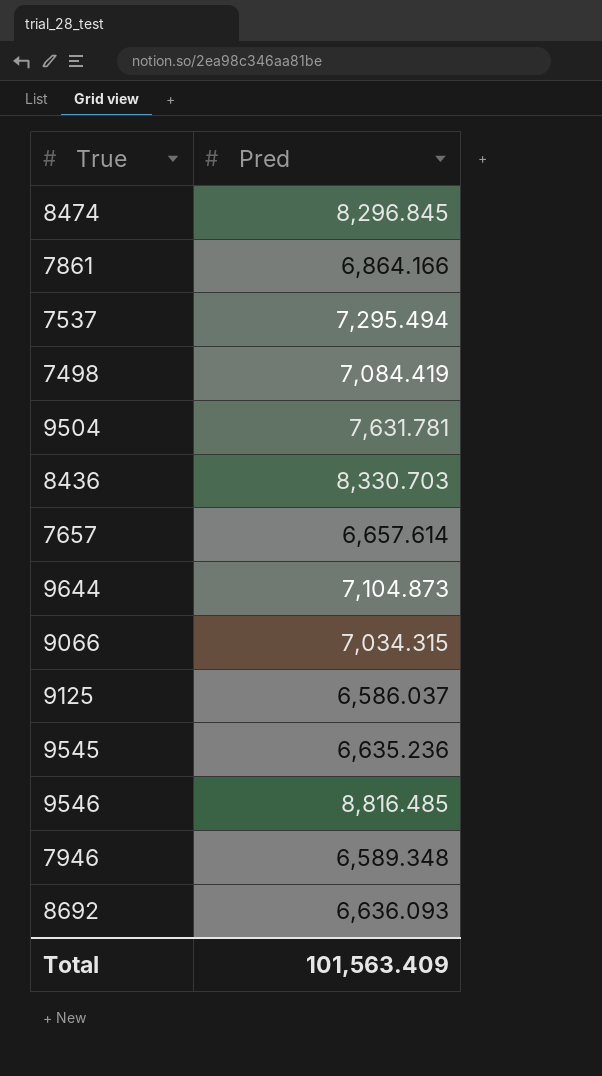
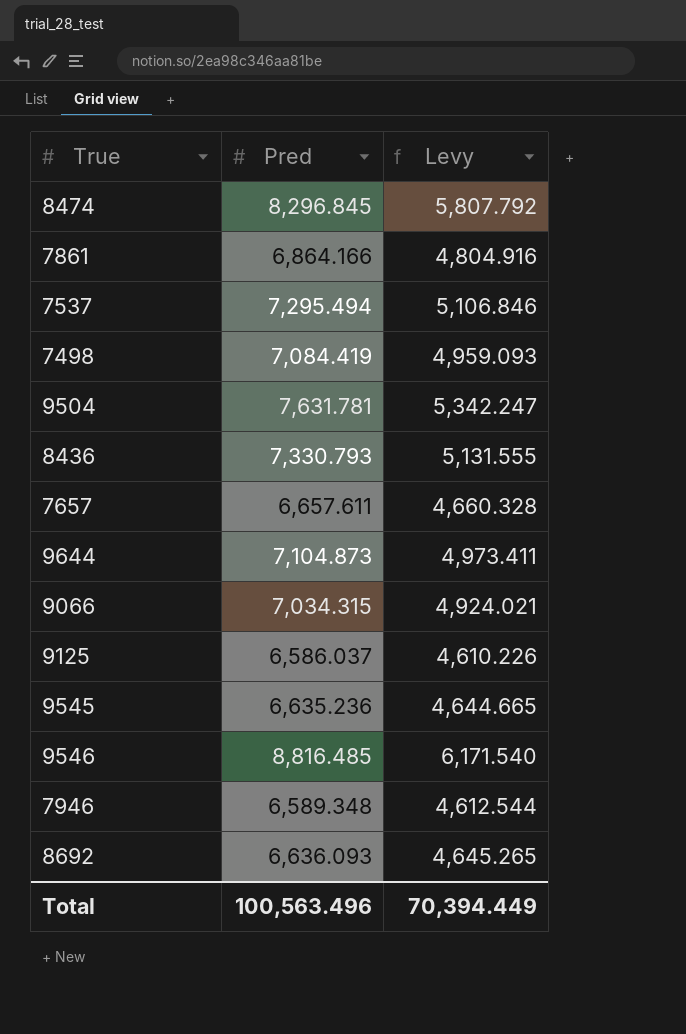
column Levy | formula: none -> [Pred] * 0.7
8436 | Pred: 8,330.703 -> 7,330.793
7657 | Pred: 6,657.614 -> 6,657.611
Total | Pred: 101,563.409 -> 100,563.496

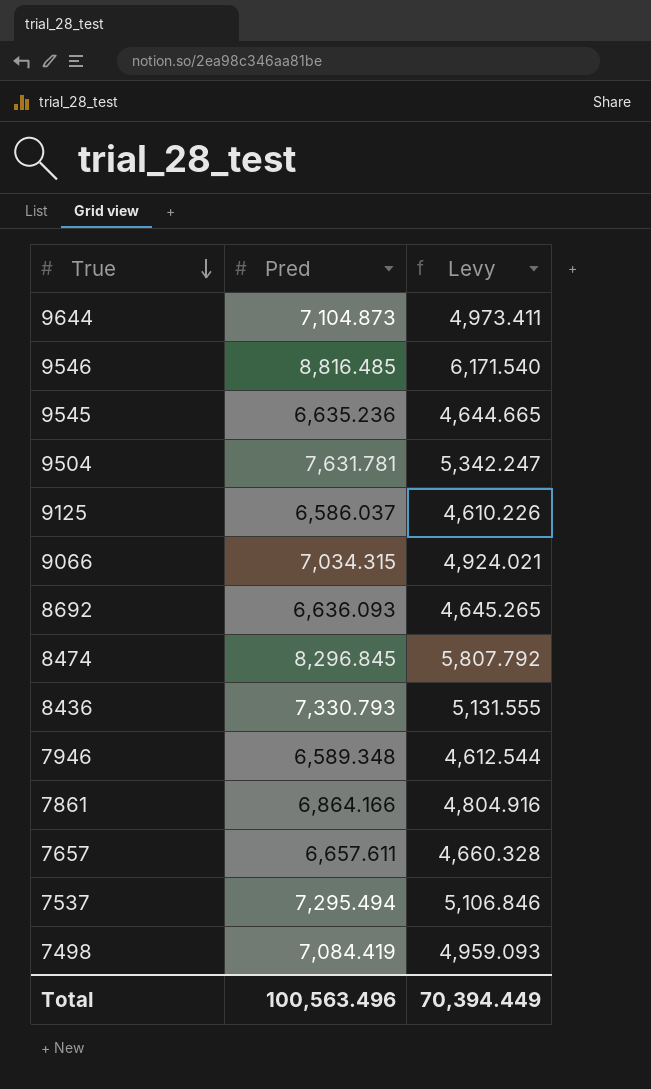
row order: none -> True descending

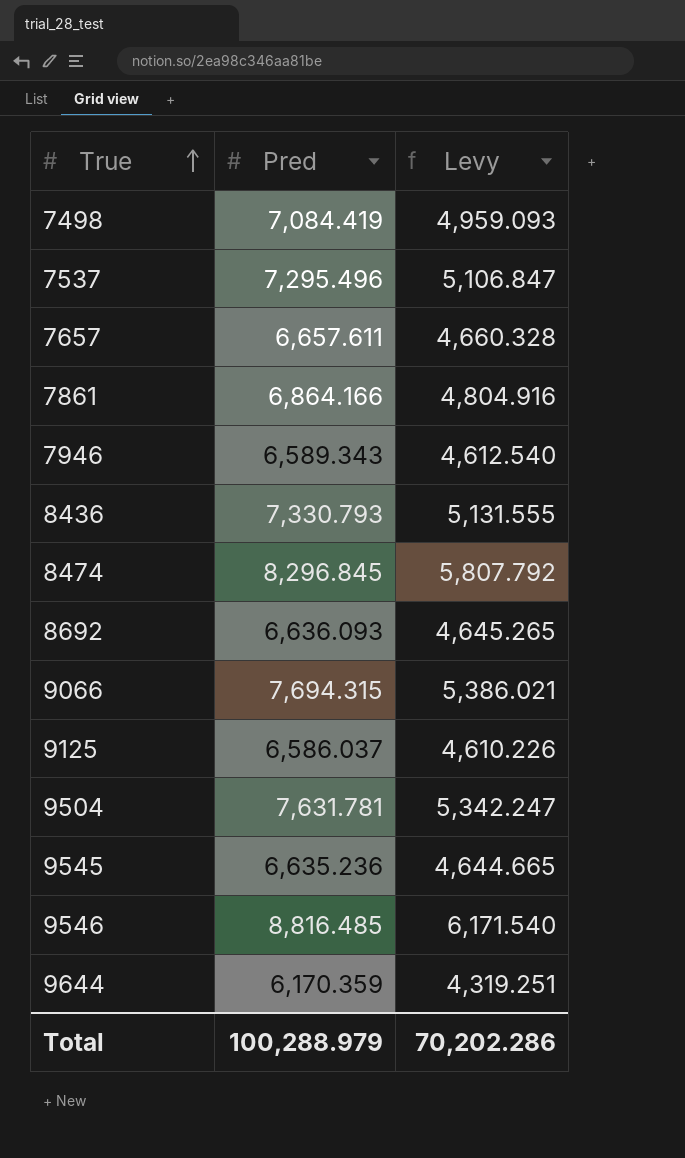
row order: True descending -> True ascending
7537 | Pred: 7,295.494 -> 7,295.496
7537 | Levy: 5,106.846 -> 5,106.847
7946 | Pred: 6,589.348 -> 6,589.343
7946 | Levy: 4,612.544 -> 4,612.540
9066 | Pred: 7,034.315 -> 7,694.315
9066 | Levy: 4,924.021 -> 5,386.021
9644 | Pred: 7,104.873 -> 6,170.359
9644 | Levy: 4,973.411 -> 4,319.251
Total | Pred: 100,563.496 -> 100,288.979
Total | Levy: 70,394.449 -> 70,202.286

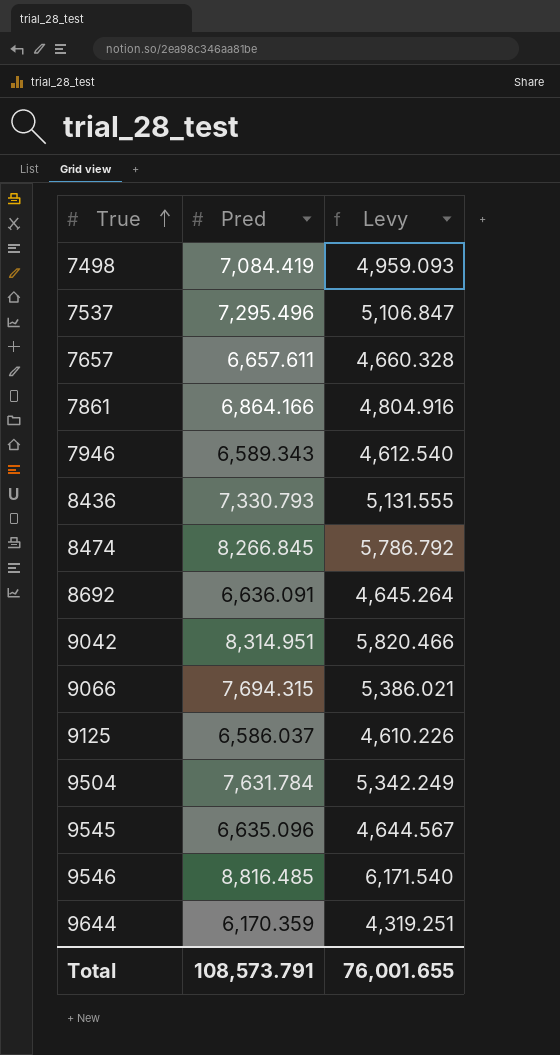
8474 | Pred: 8,296.845 -> 8,266.845
8474 | Levy: 5,807.792 -> 5,786.792
8692 | Pred: 6,636.093 -> 6,636.091
8692 | Levy: 4,645.265 -> 4,645.264
row 9042: none -> 8,314.951 | 5,820.466
9504 | Pred: 7,631.781 -> 7,631.784
9504 | Levy: 5,342.247 -> 5,342.249
9545 | Pred: 6,635.236 -> 6,635.096
9545 | Levy: 4,644.665 -> 4,644.567
Total | Pred: 100,288.979 -> 108,573.791
Total | Levy: 70,202.286 -> 76,001.655

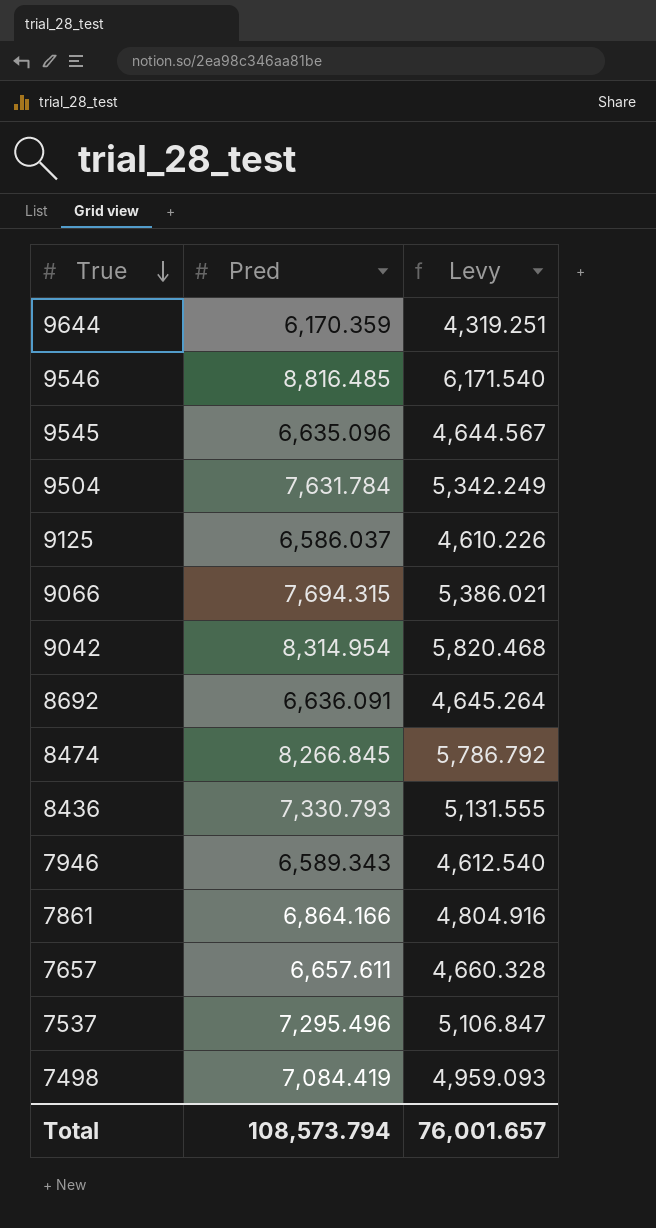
row order: True ascending -> True descending
9042 | Pred: 8,314.951 -> 8,314.954
9042 | Levy: 5,820.466 -> 5,820.468
Total | Pred: 108,573.791 -> 108,573.794
Total | Levy: 76,001.655 -> 76,001.657

